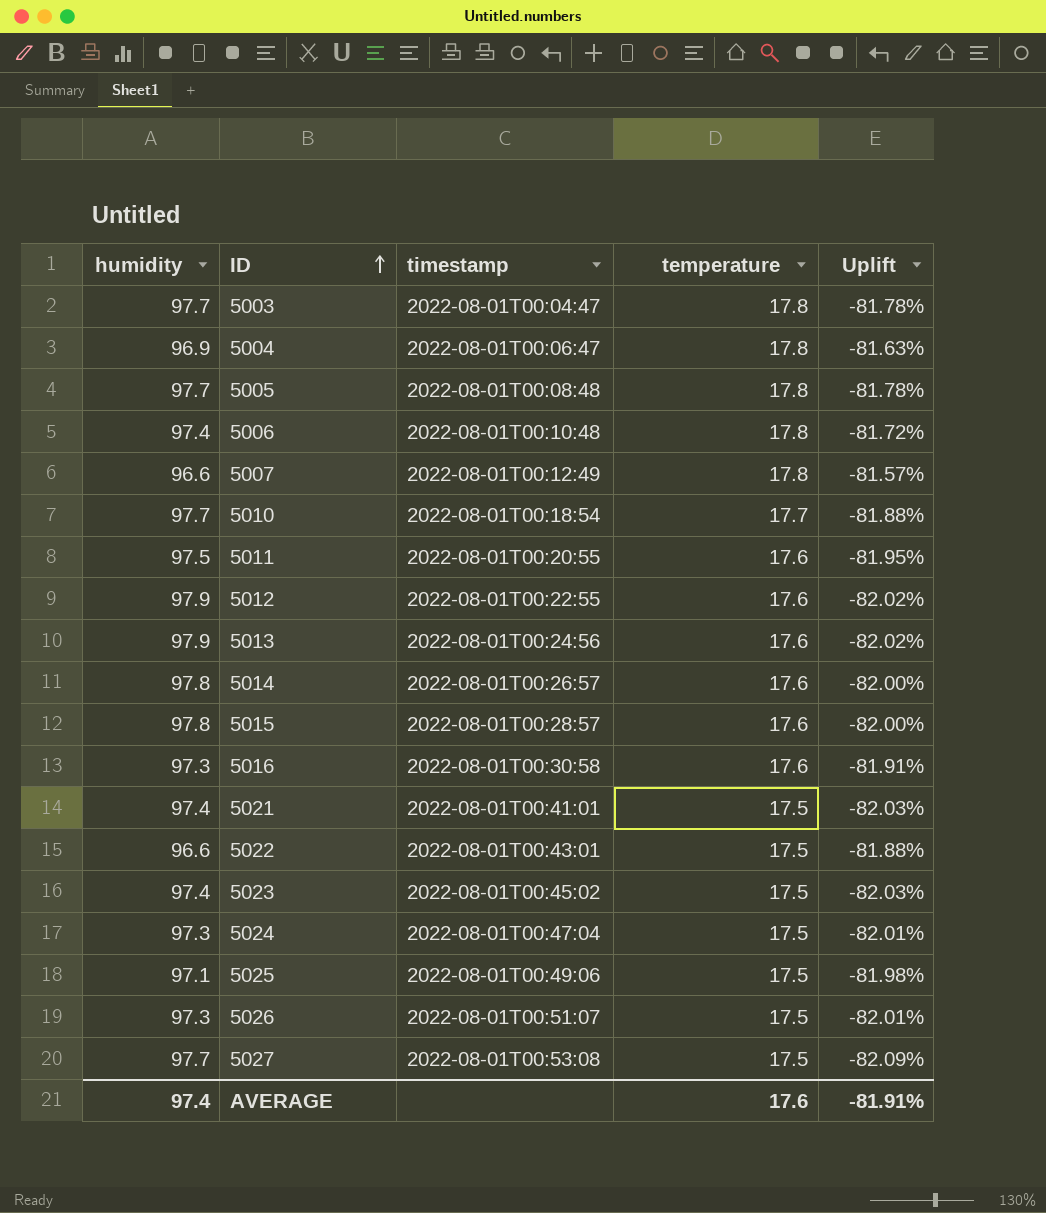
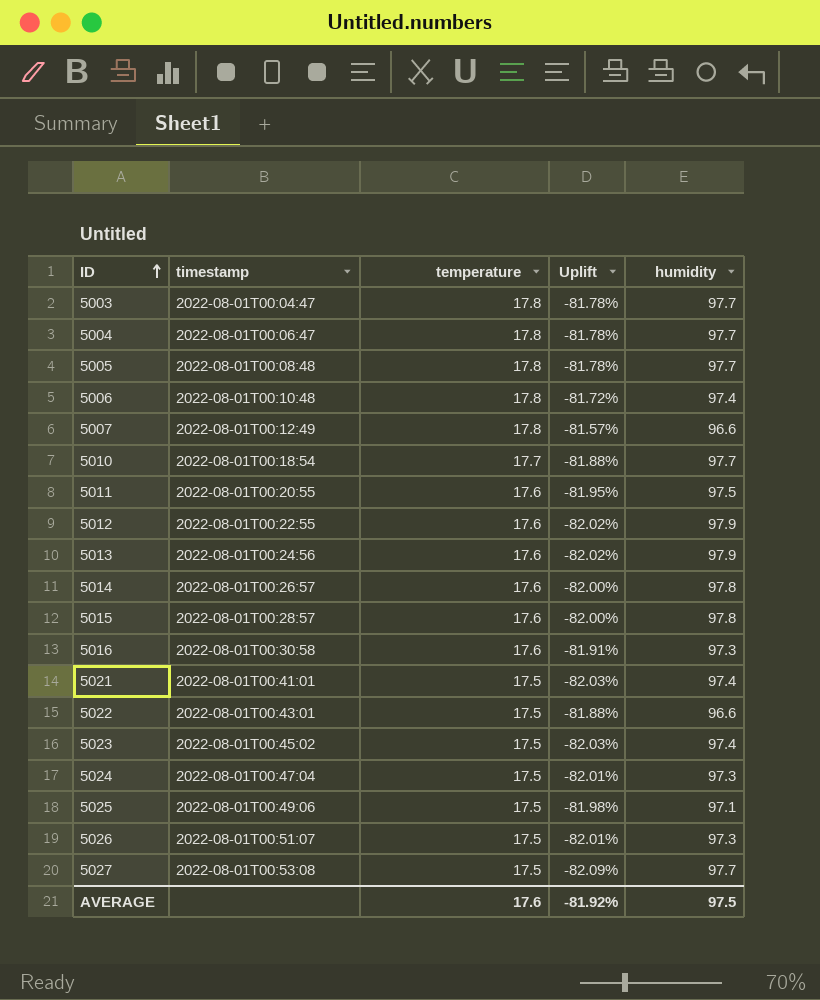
column humidity | position: 1 -> 5
5004 | Uplift: -81.63% -> -81.78%
5004 | humidity: 96.9 -> 97.7
AVERAGE | Uplift: -81.91% -> -81.92%
AVERAGE | humidity: 97.4 -> 97.5

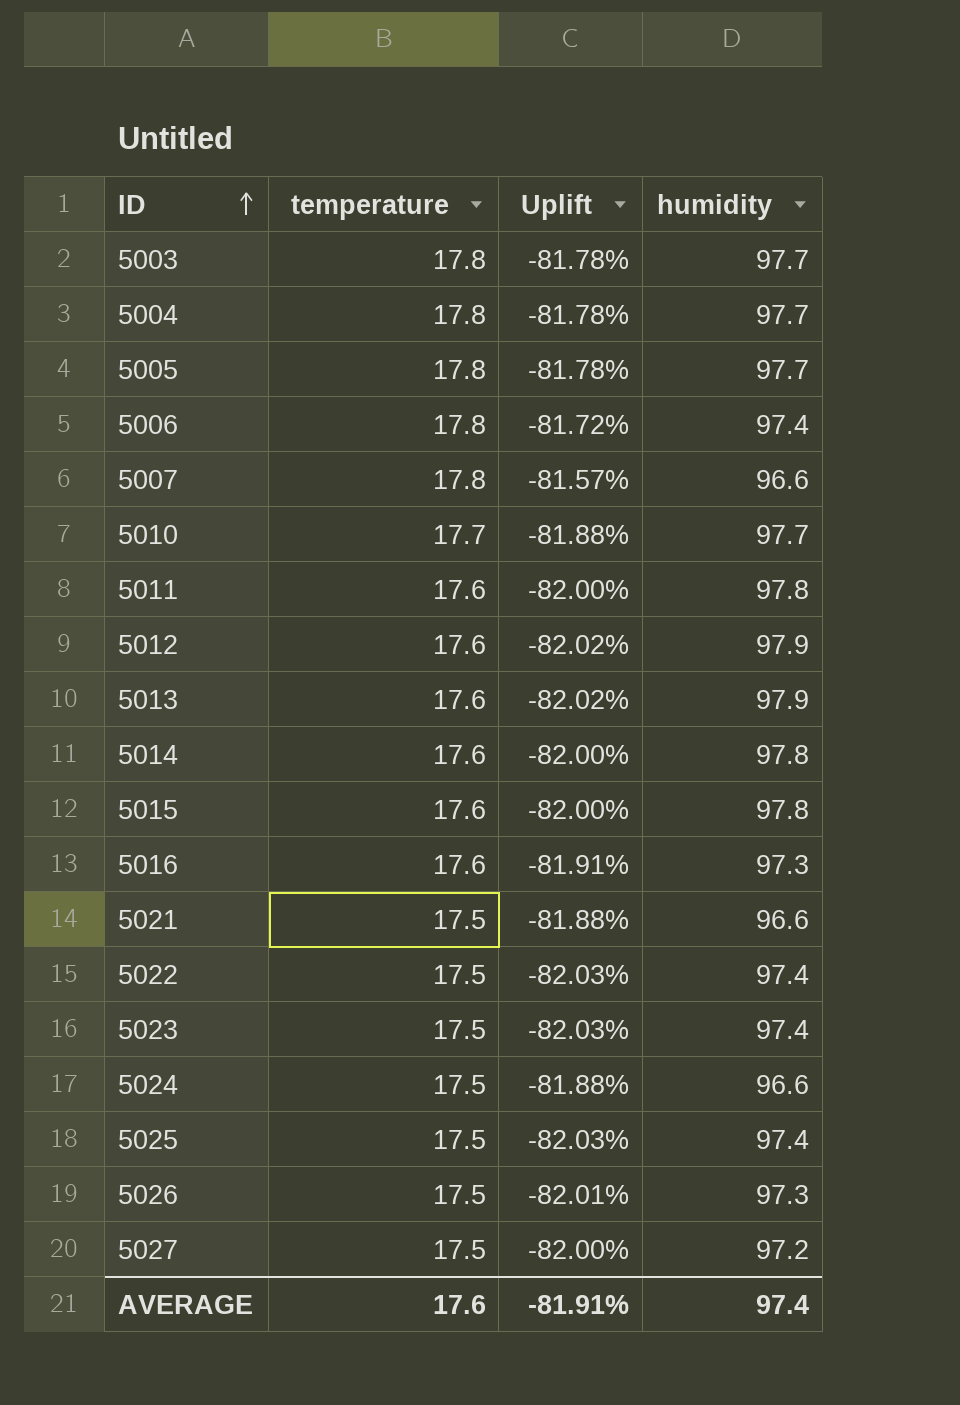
column timestamp | position: 2 -> none
5011 | Uplift: -81.95% -> -82.00%
5011 | humidity: 97.5 -> 97.8
5021 | Uplift: -82.03% -> -81.88%
5021 | humidity: 97.4 -> 96.6
5022 | Uplift: -81.88% -> -82.03%
5022 | humidity: 96.6 -> 97.4
5024 | Uplift: -82.01% -> -81.88%
5024 | humidity: 97.3 -> 96.6
5025 | Uplift: -81.98% -> -82.03%
5025 | humidity: 97.1 -> 97.4
5027 | Uplift: -82.09% -> -82.00%
5027 | humidity: 97.7 -> 97.2
AVERAGE | Uplift: -81.92% -> -81.91%
AVERAGE | humidity: 97.5 -> 97.4

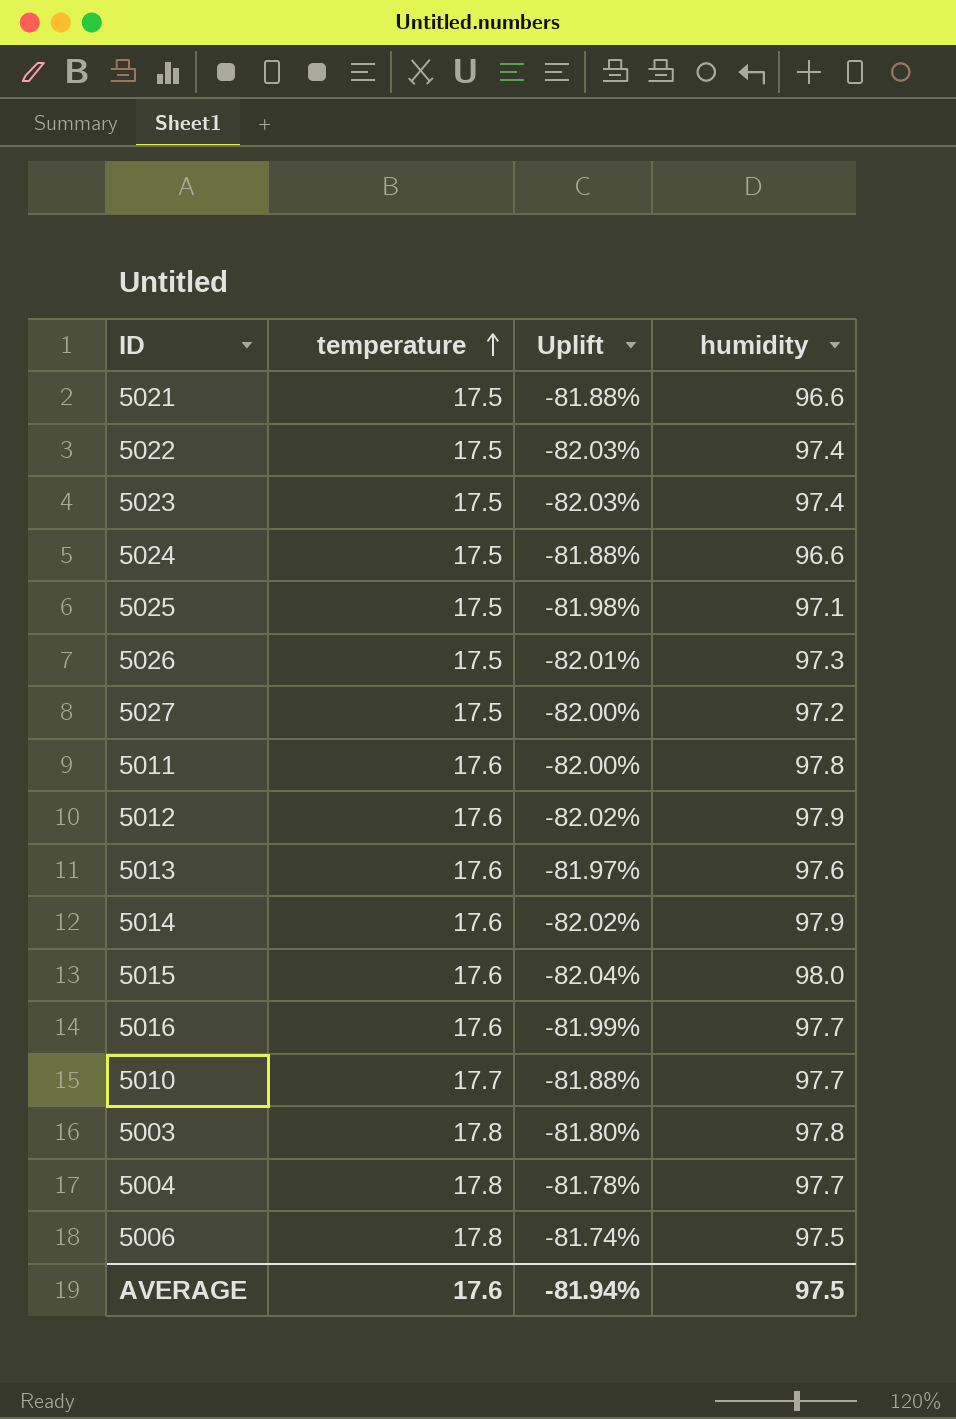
row order: ID ascending -> temperature ascending
row 5005: 17.8 | -81.78% | 97.7 -> none
row 5007: 17.8 | -81.57% | 96.6 -> none
5025 | Uplift: -82.03% -> -81.98%
5025 | humidity: 97.4 -> 97.1
5013 | Uplift: -82.02% -> -81.97%
5013 | humidity: 97.9 -> 97.6
5014 | Uplift: -82.00% -> -82.02%
5014 | humidity: 97.8 -> 97.9
5015 | Uplift: -82.00% -> -82.04%
5015 | humidity: 97.8 -> 98.0
5016 | Uplift: -81.91% -> -81.99%
5016 | humidity: 97.3 -> 97.7
5003 | Uplift: -81.78% -> -81.80%
5003 | humidity: 97.7 -> 97.8
5006 | Uplift: -81.72% -> -81.74%
5006 | humidity: 97.4 -> 97.5
AVERAGE | Uplift: -81.91% -> -81.94%
AVERAGE | humidity: 97.4 -> 97.5

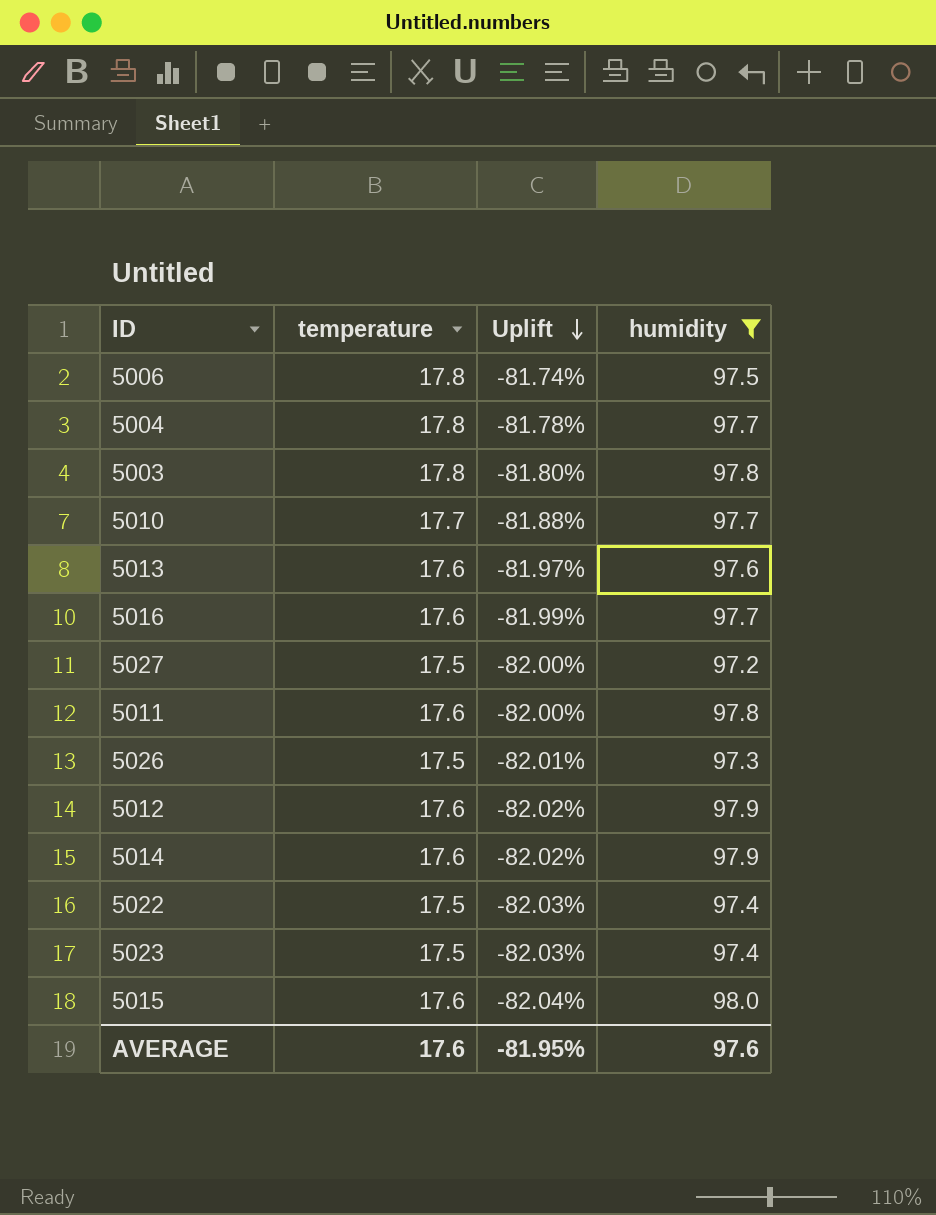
filter: none -> humidity >= 97.2
row order: temperature ascending -> Uplift descending
AVERAGE | Uplift: -81.94% -> -81.95%
AVERAGE | humidity: 97.5 -> 97.6

